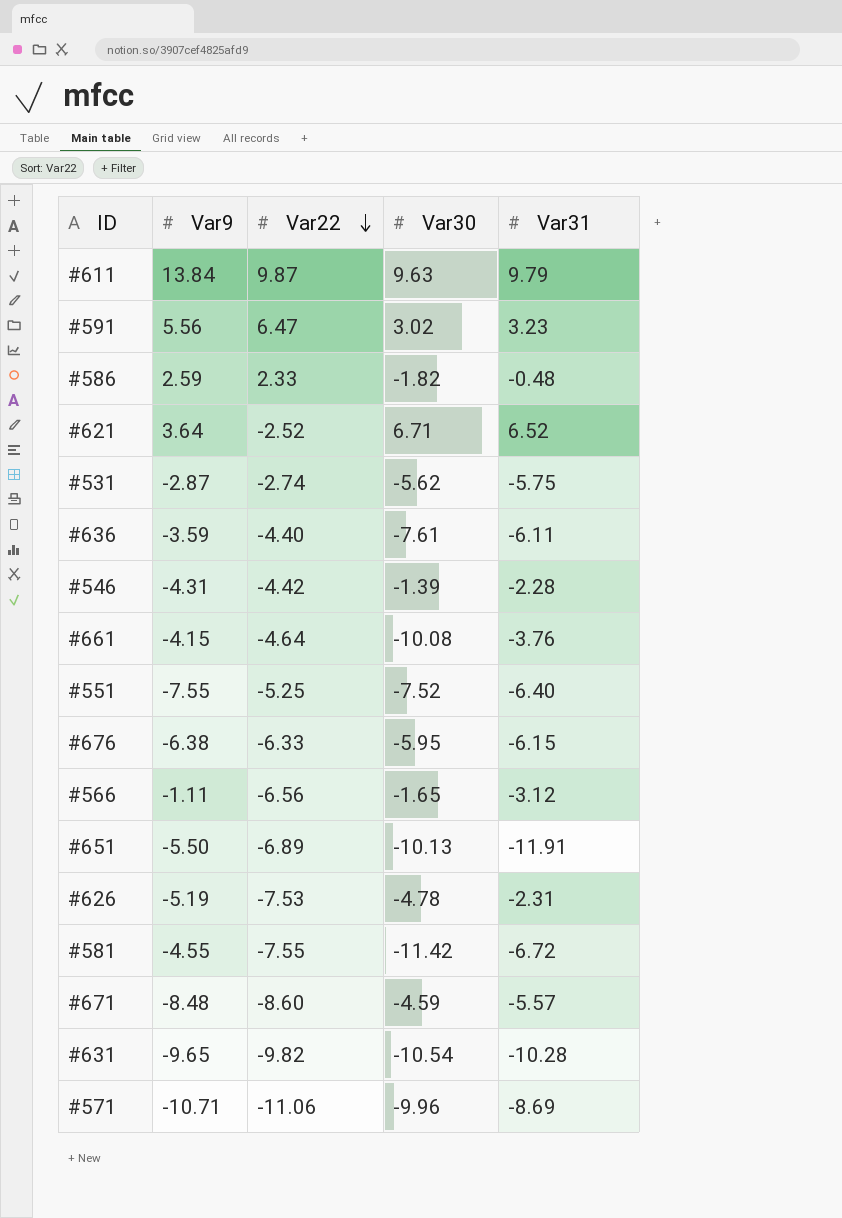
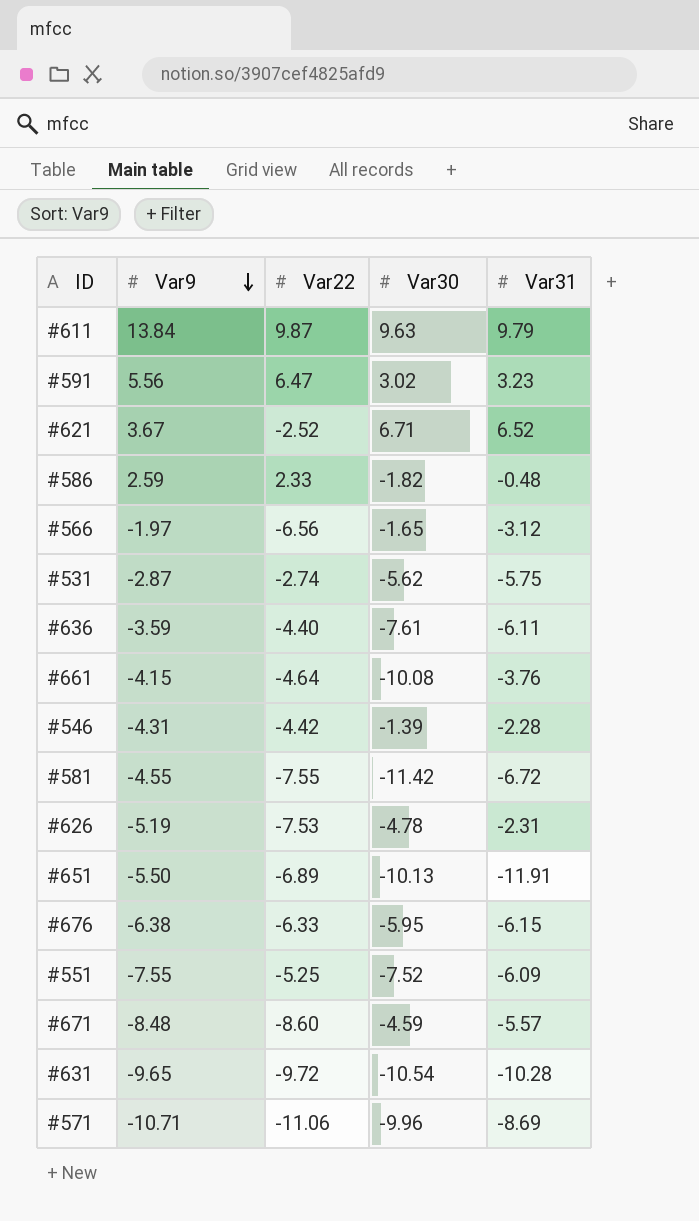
row order: Var22 descending -> Var9 descending
#621 | Var9: 3.64 -> 3.67
#566 | Var9: -1.11 -> -1.97
#551 | Var31: -6.40 -> -6.09
#631 | Var22: -9.82 -> -9.72

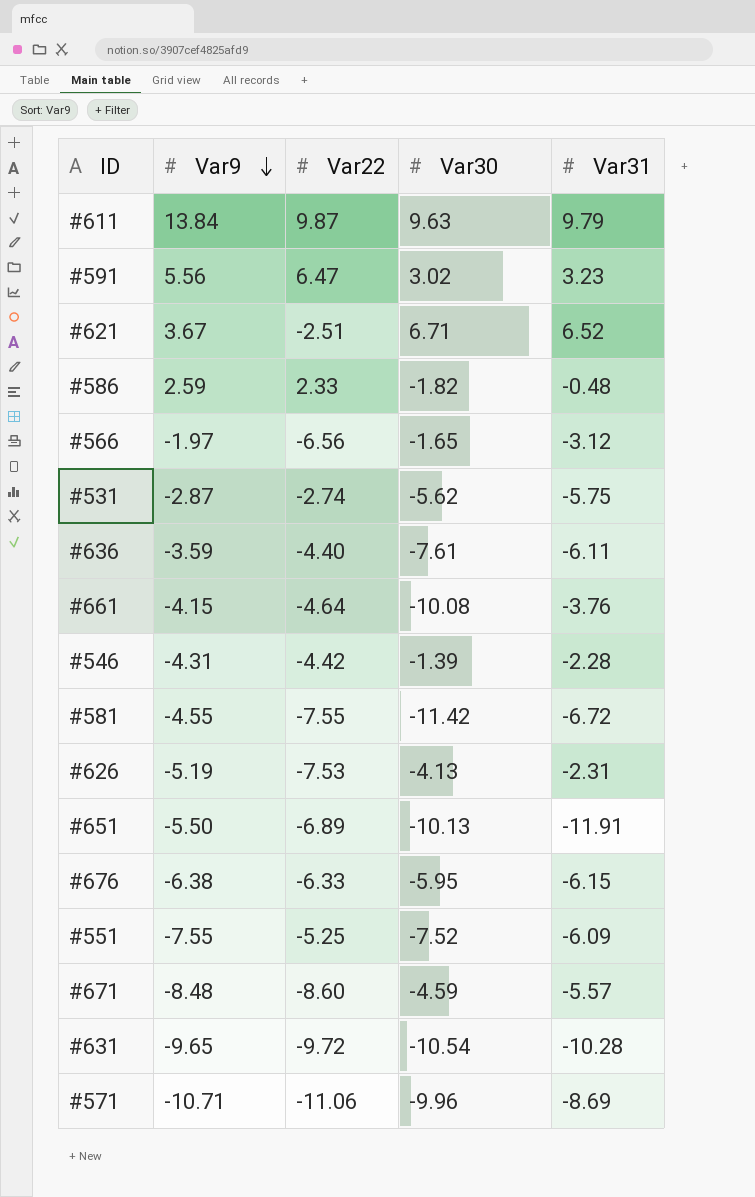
#621 | Var22: -2.52 -> -2.51
#626 | Var30: -4.78 -> -4.13

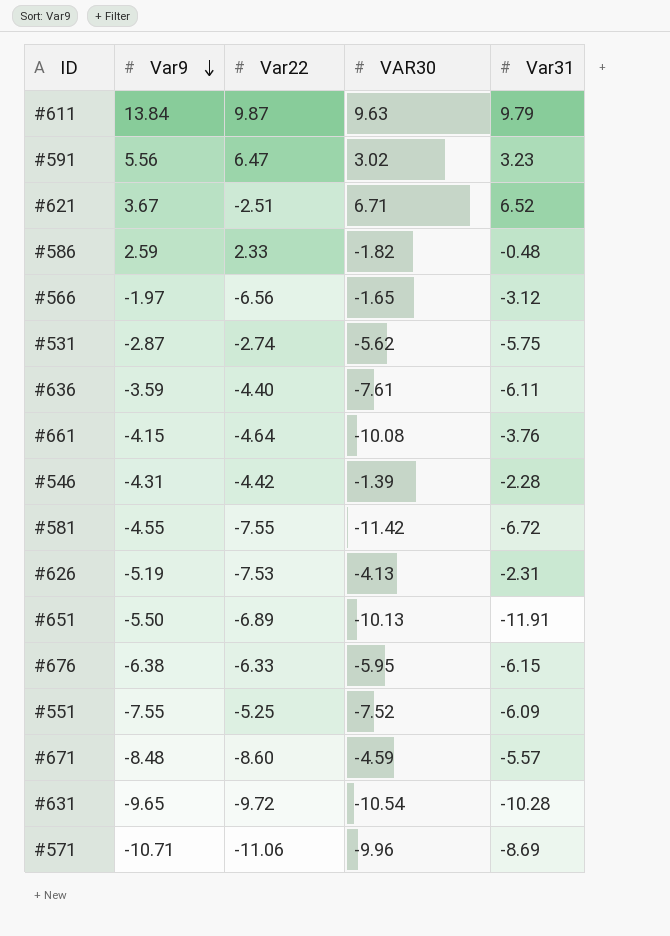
column name: Var30 -> VAR30

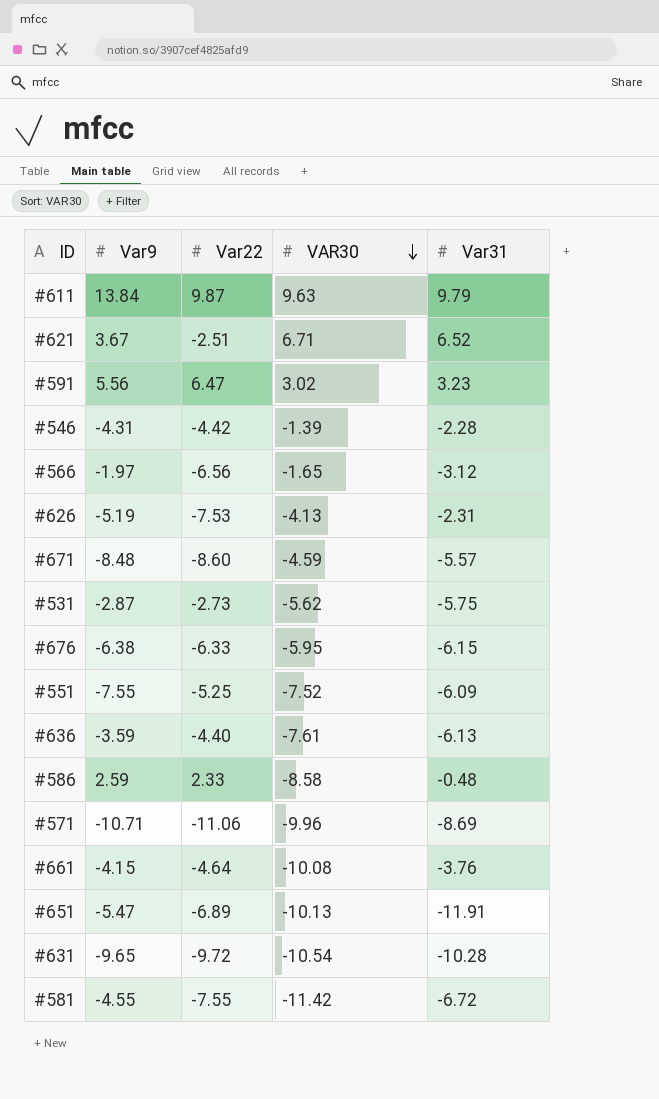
row order: Var9 descending -> VAR30 descending
#531 | Var22: -2.74 -> -2.73
#636 | Var31: -6.11 -> -6.13
#586 | VAR30: -1.82 -> -8.58
#651 | Var9: -5.50 -> -5.47

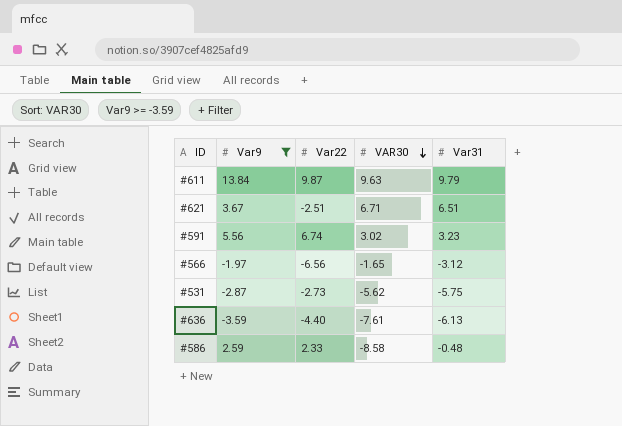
filter: none -> Var9 >= -3.59
#621 | Var31: 6.52 -> 6.51
#591 | Var22: 6.47 -> 6.74

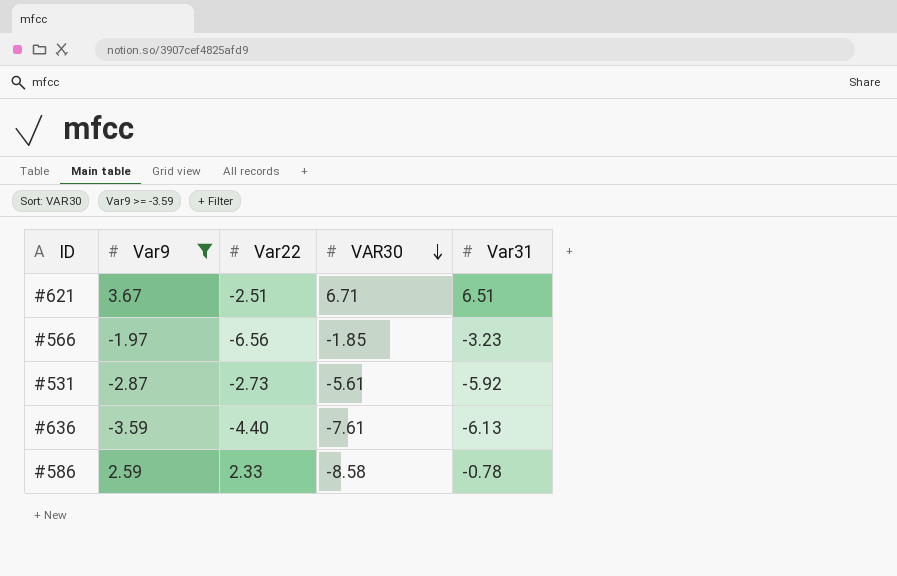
row #611: 13.84 | 9.87 | 9.63 | 9.79 -> none
row #591: 5.56 | 6.74 | 3.02 | 3.23 -> none
#566 | VAR30: -1.65 -> -1.85
#566 | Var31: -3.12 -> -3.23
#531 | VAR30: -5.62 -> -5.61
#531 | Var31: -5.75 -> -5.92
#586 | Var31: -0.48 -> -0.78

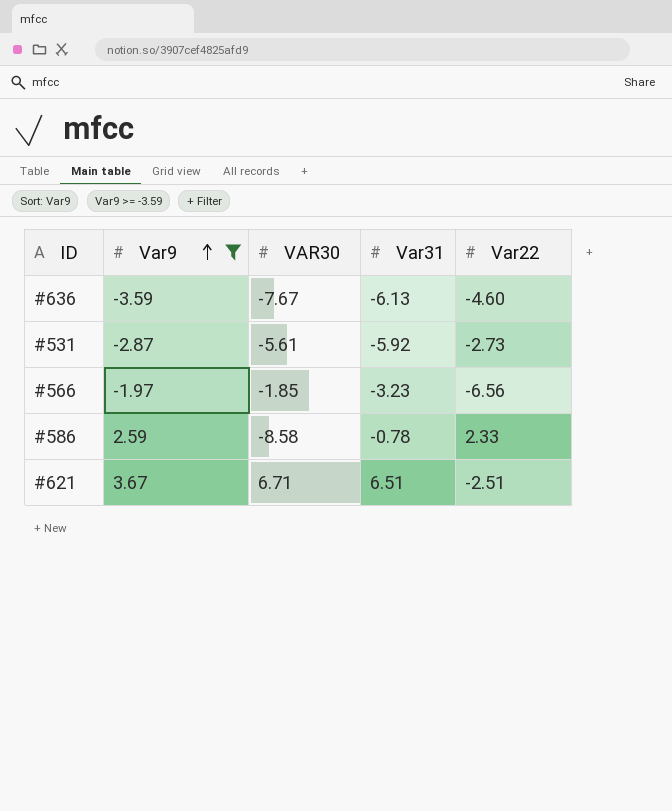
row order: VAR30 descending -> Var9 ascending
column Var22 | position: 3 -> 5
#636 | VAR30: -7.61 -> -7.67
#636 | Var22: -4.40 -> -4.60

